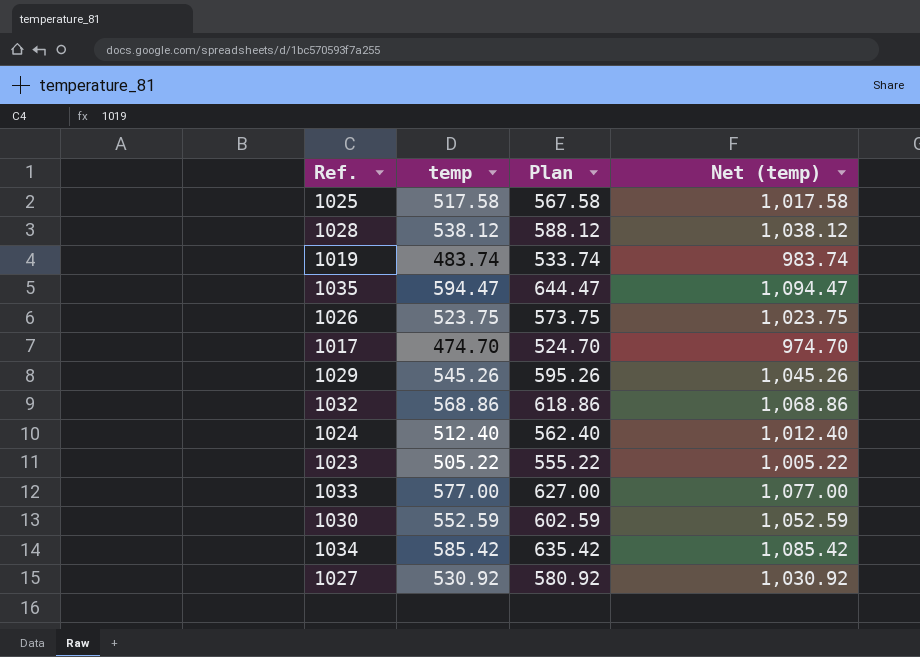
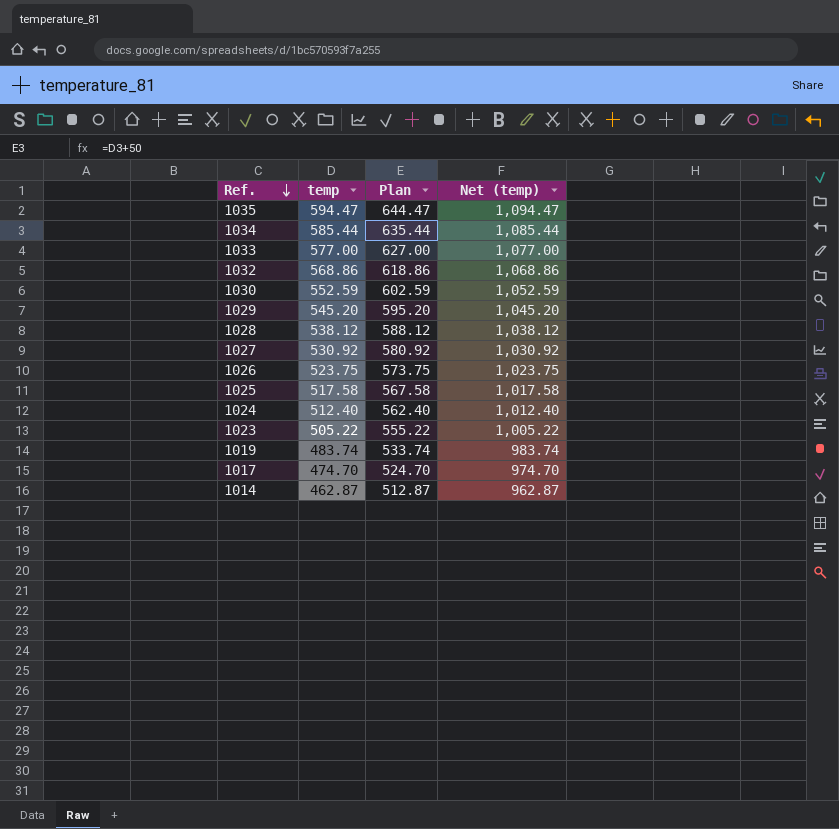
row order: none -> Ref. descending
1034 | temp: 585.42 -> 585.44
1034 | Plan: 635.42 -> 635.44
1034 | Net (temp): 1,085.42 -> 1,085.44
1029 | temp: 545.26 -> 545.20
1029 | Plan: 595.26 -> 595.20
1029 | Net (temp): 1,045.26 -> 1,045.20
row 1014: none -> 462.87 | 512.87 | 962.87

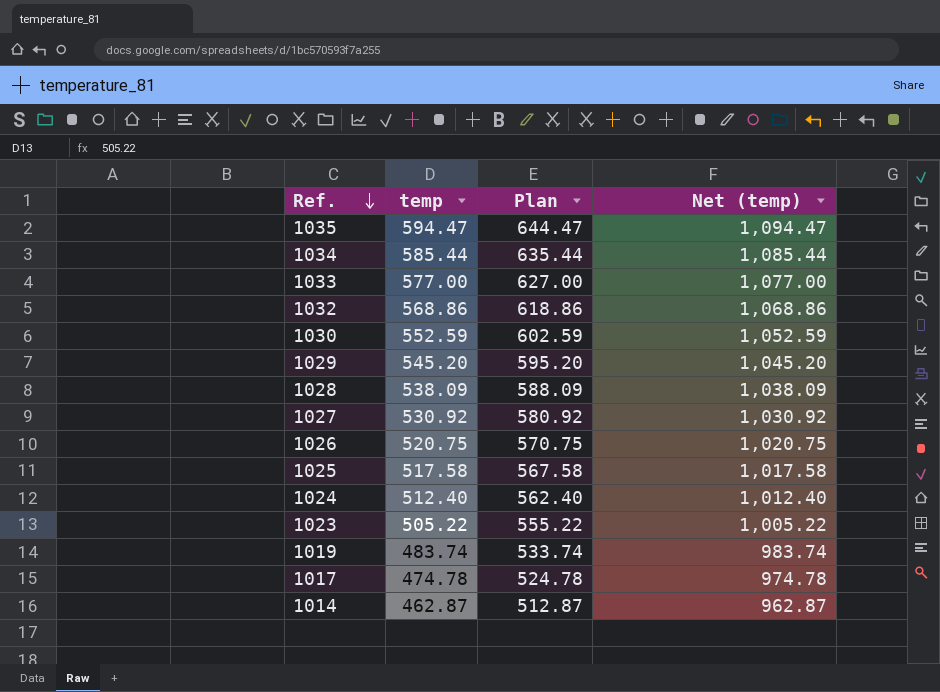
1028 | temp: 538.12 -> 538.09
1028 | Plan: 588.12 -> 588.09
1028 | Net (temp): 1,038.12 -> 1,038.09
1026 | temp: 523.75 -> 520.75
1026 | Plan: 573.75 -> 570.75
1026 | Net (temp): 1,023.75 -> 1,020.75
1017 | temp: 474.70 -> 474.78
1017 | Plan: 524.70 -> 524.78
1017 | Net (temp): 974.70 -> 974.78

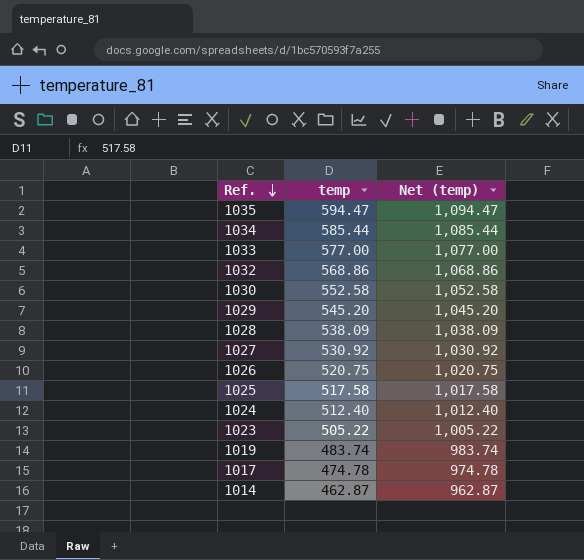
column Plan | formula: [temp] + 50 -> none
1030 | temp: 552.59 -> 552.58
1030 | Net (temp): 1,052.59 -> 1,052.58

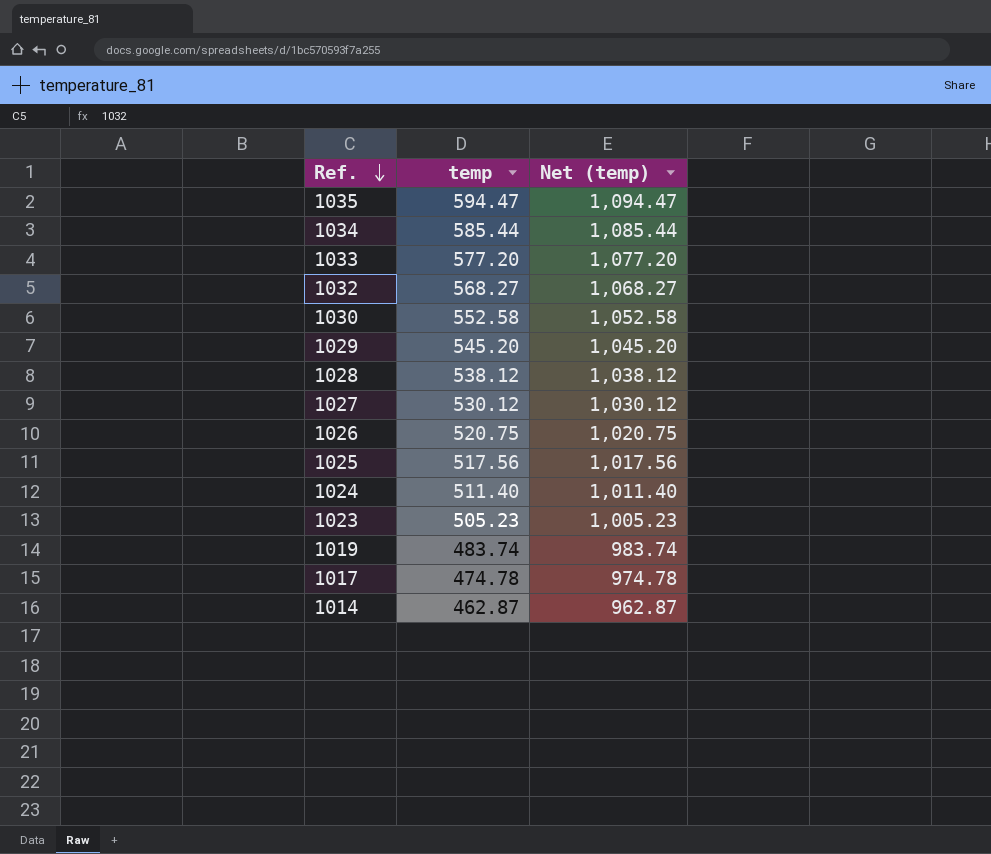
1033 | temp: 577.00 -> 577.20
1033 | Net (temp): 1,077.00 -> 1,077.20
1032 | temp: 568.86 -> 568.27
1032 | Net (temp): 1,068.86 -> 1,068.27
1028 | temp: 538.09 -> 538.12
1028 | Net (temp): 1,038.09 -> 1,038.12
1027 | temp: 530.92 -> 530.12
1027 | Net (temp): 1,030.92 -> 1,030.12
1025 | temp: 517.58 -> 517.56
1025 | Net (temp): 1,017.58 -> 1,017.56
1024 | temp: 512.40 -> 511.40
1024 | Net (temp): 1,012.40 -> 1,011.40
1023 | temp: 505.22 -> 505.23
1023 | Net (temp): 1,005.22 -> 1,005.23

